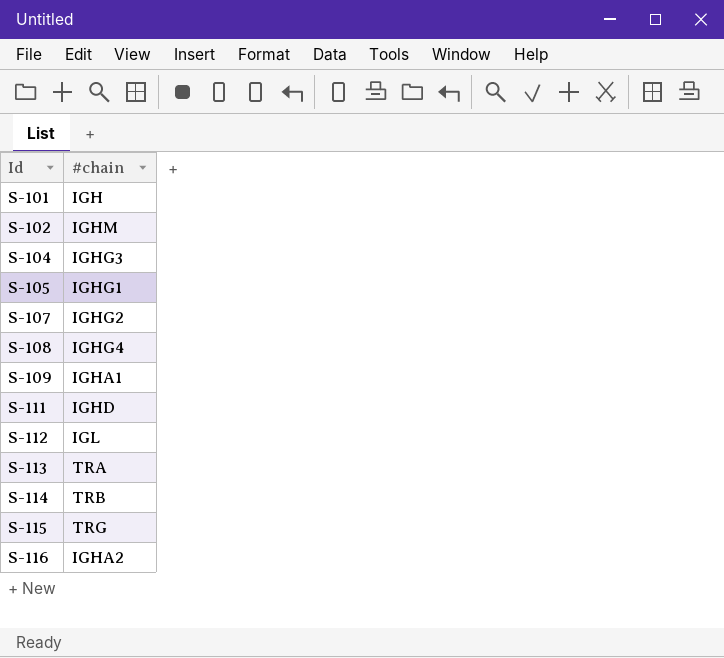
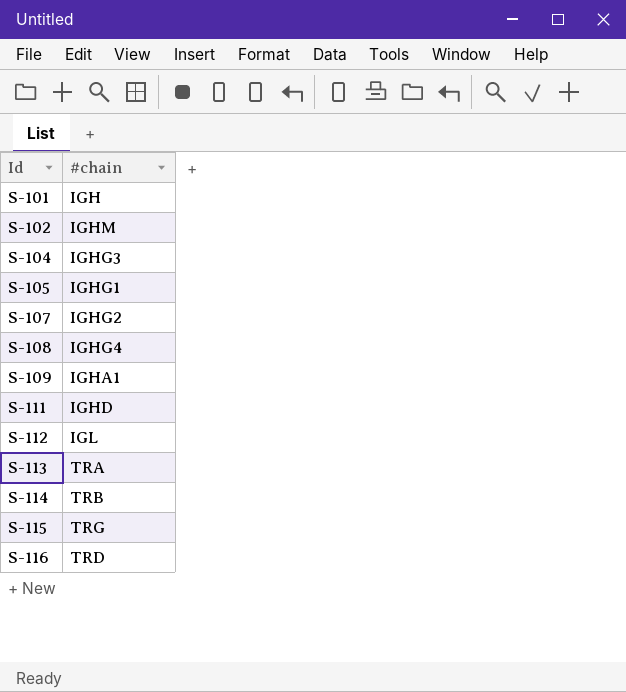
S-116 | #chain: IGHA2 -> TRD

